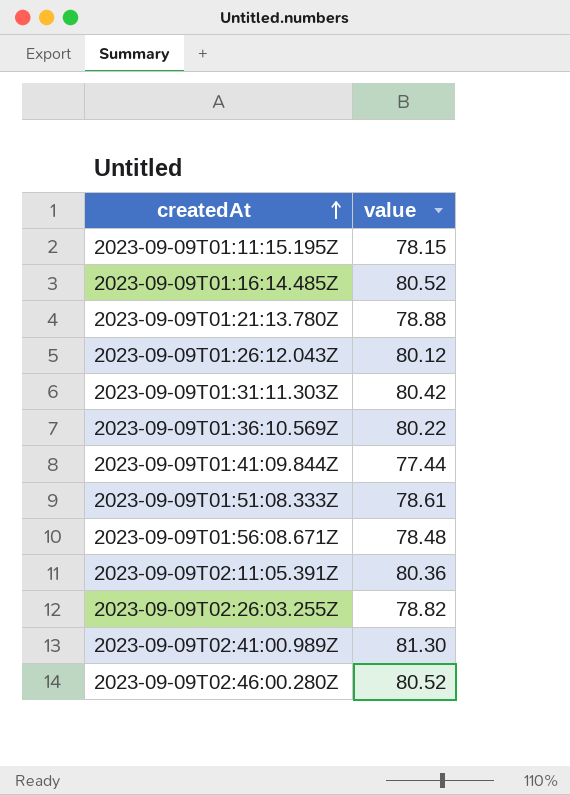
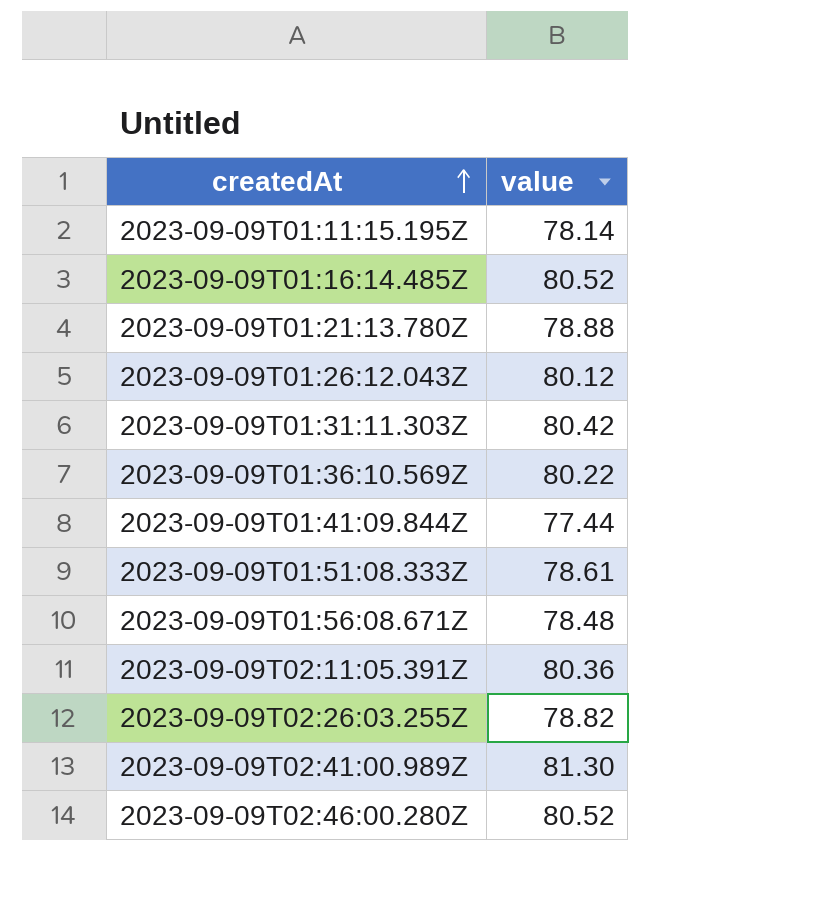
2023-09-09T01:11:15.195Z | value: 78.15 -> 78.14

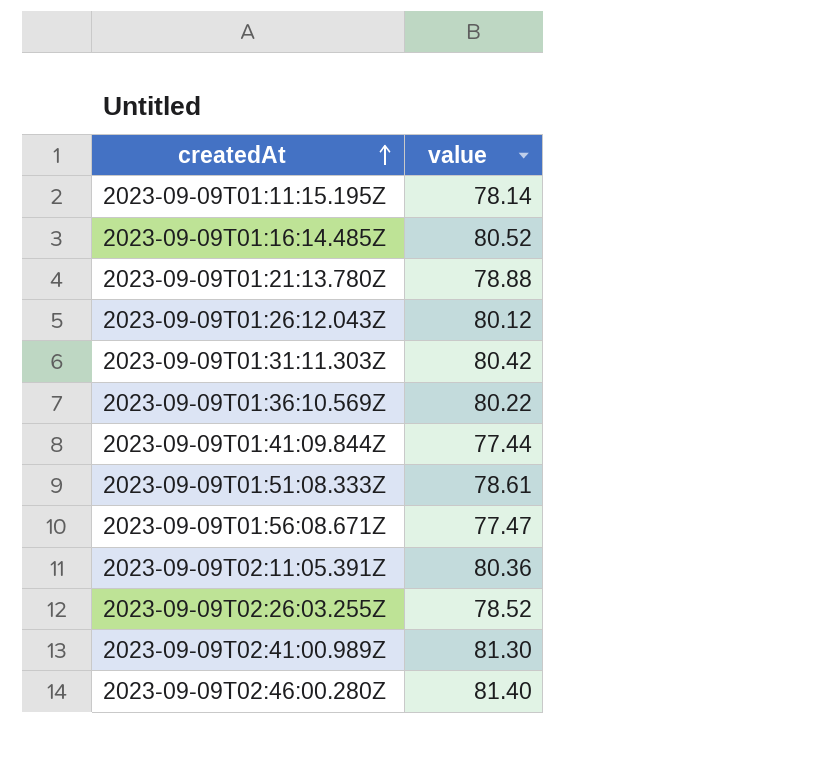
2023-09-09T01:56:08.671Z | value: 78.48 -> 77.47
2023-09-09T02:26:03.255Z | value: 78.82 -> 78.52
2023-09-09T02:46:00.280Z | value: 80.52 -> 81.40

